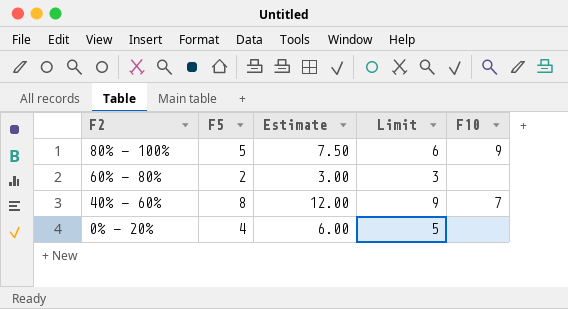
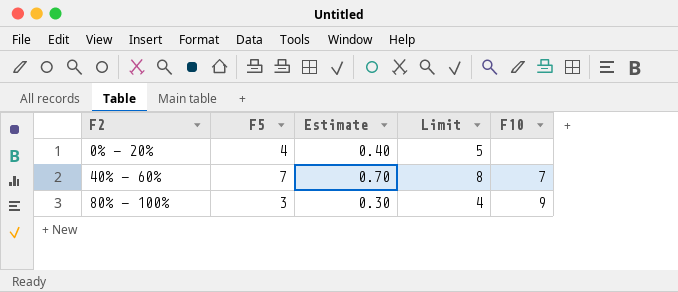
row order: F2 descending -> F2 ascending
column Estimate | formula: [F5] * 1.5 -> [F5] * 0.1
row 60% - 80%: 2 | 3.00 | 3 | none -> none
40% - 60% | F5: 8 -> 7
40% - 60% | Limit: 9 -> 8
80% - 100% | F5: 5 -> 3
80% - 100% | Limit: 6 -> 4

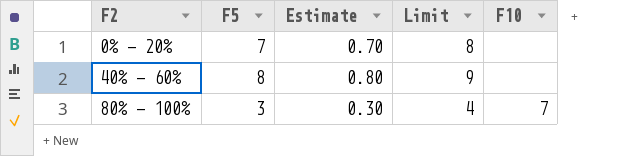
0% - 20% | F5: 4 -> 7
0% - 20% | Estimate: 0.40 -> 0.70
0% - 20% | Limit: 5 -> 8
40% - 60% | F5: 7 -> 8
40% - 60% | Estimate: 0.70 -> 0.80
40% - 60% | Limit: 8 -> 9
40% - 60% | F10: 7 -> none
80% - 100% | F10: 9 -> 7

